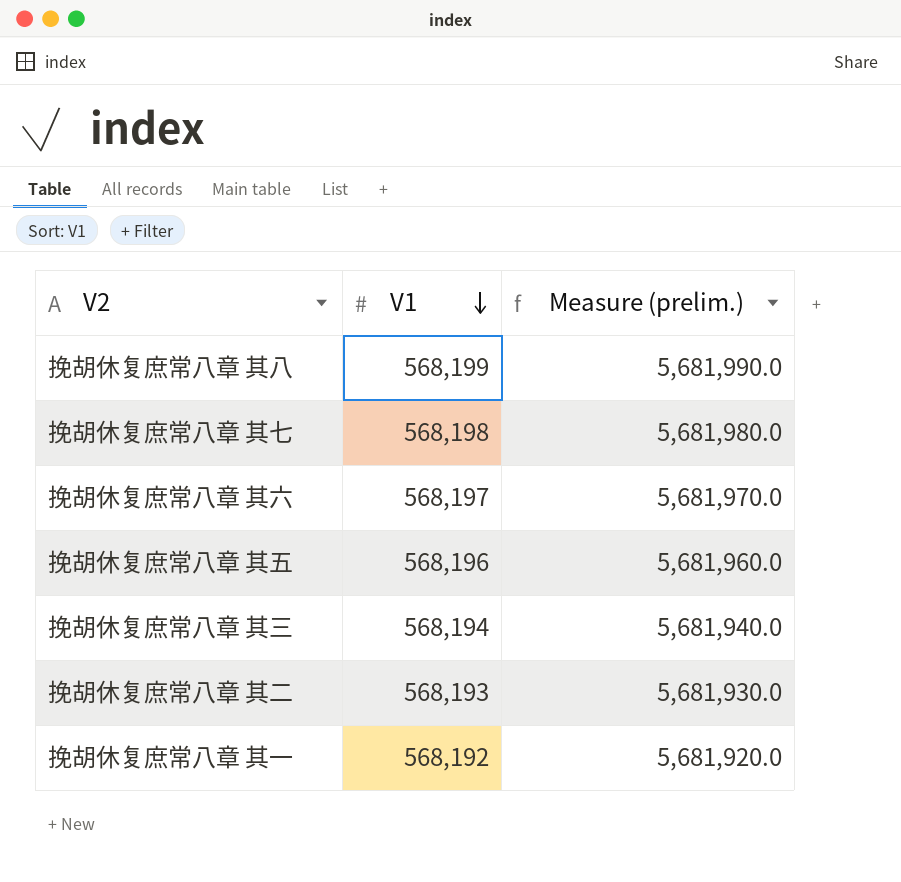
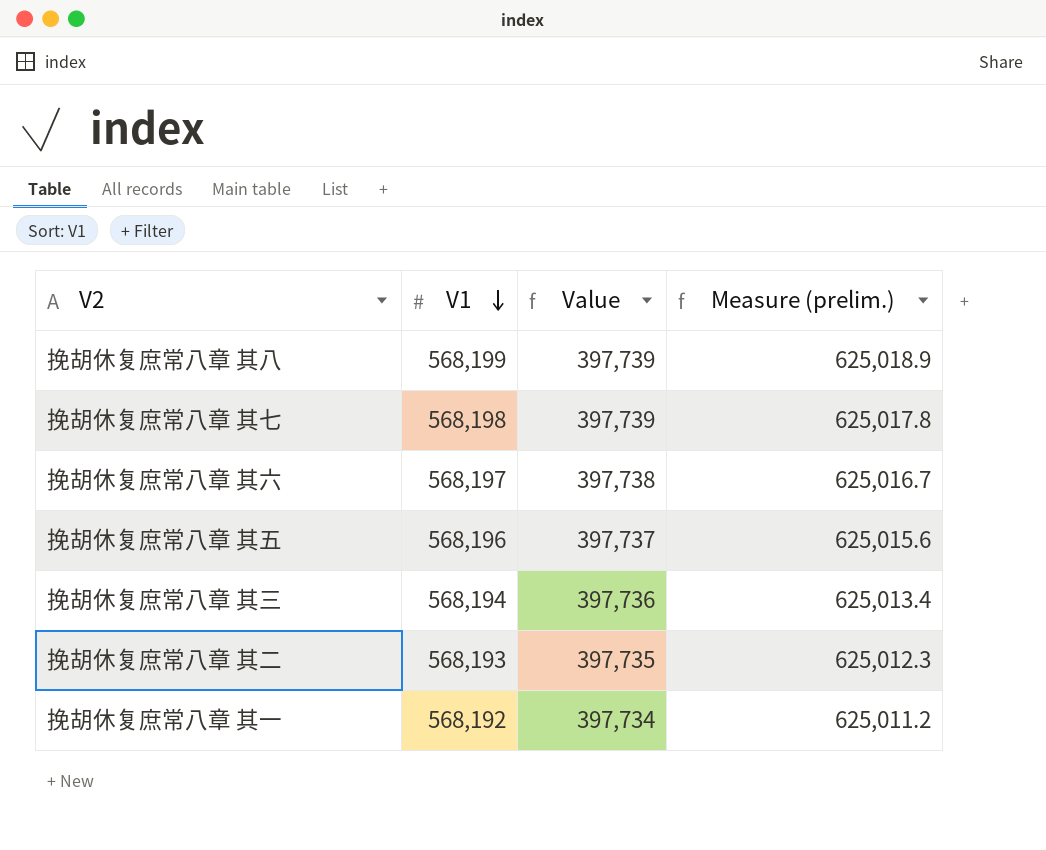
column Value | formula: none -> [V1] * 0.7
column Measure (prelim.) | formula: [V1] * 10 -> [V1] * 1.1

